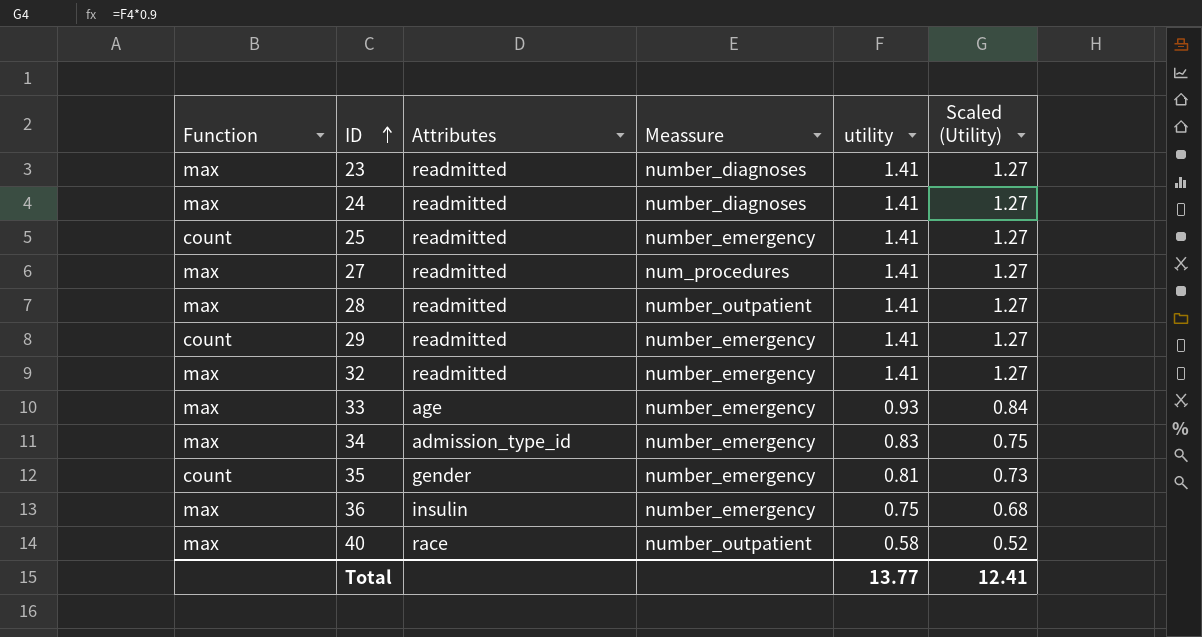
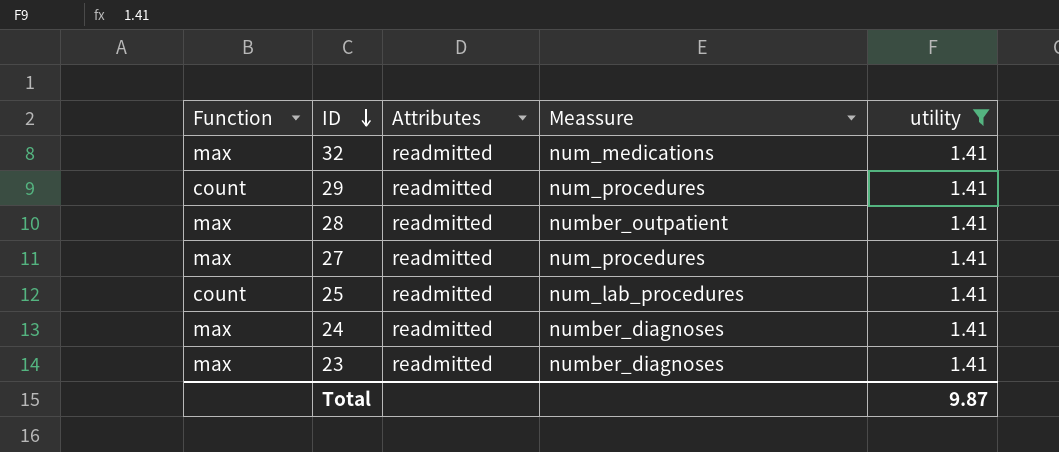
filter: none -> utility = 1.41
row order: ID ascending -> ID descending
column Scaled (Utility) | formula: [utility] * 0.9 -> none
32 | Meassure: number_emergency -> num_medications
29 | Meassure: number_emergency -> num_procedures
25 | Meassure: number_emergency -> num_lab_procedures
Total | utility: 13.77 -> 9.87

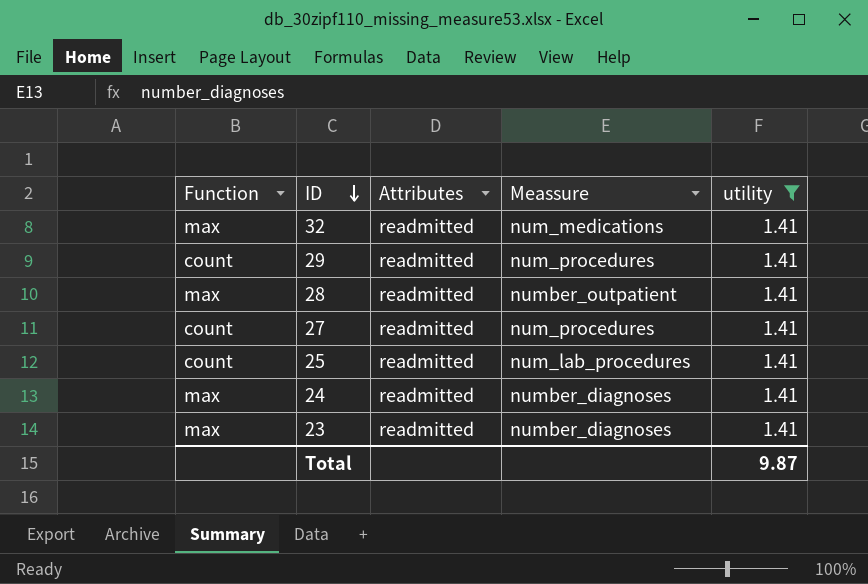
27 | Function: max -> count

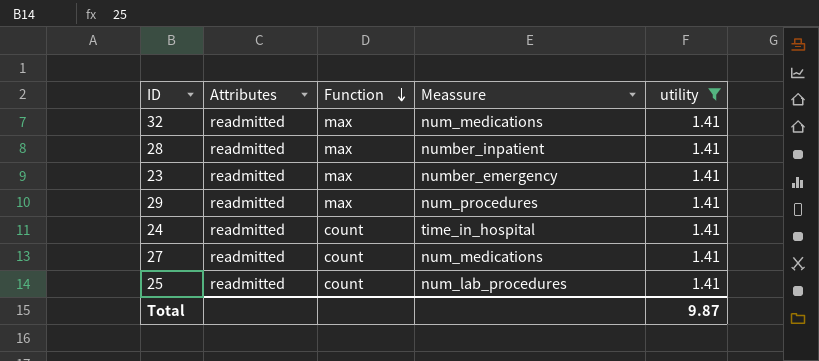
row order: ID descending -> Function descending
column Function | position: 1 -> 3
28 | Meassure: number_outpatient -> number_inpatient
23 | Meassure: number_diagnoses -> number_emergency
29 | Function: count -> max
24 | Function: max -> count
24 | Meassure: number_diagnoses -> time_in_hospital
27 | Meassure: num_procedures -> num_medications

